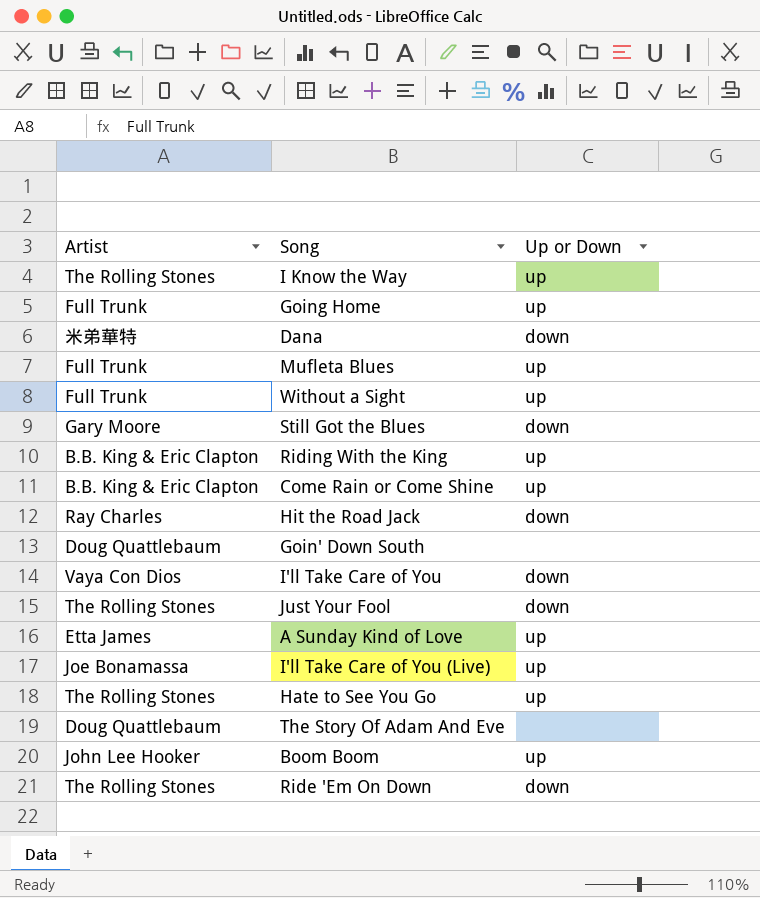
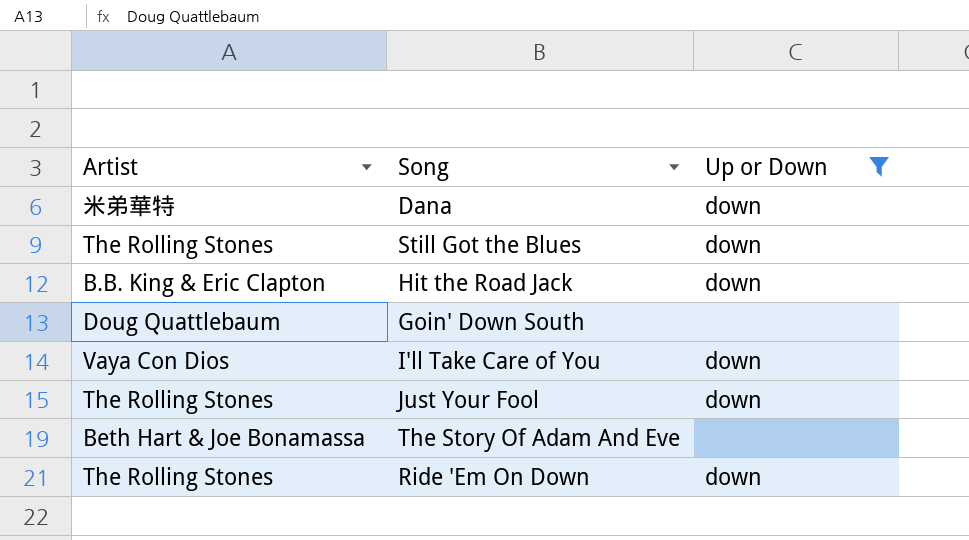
filter: none -> Up or Down != up
Still Got the Blues | Artist: Gary Moore -> The Rolling Stones
Hit the Road Jack | Artist: Ray Charles -> B.B. King & Eric Clapton
The Story Of Adam And Eve | Artist: Doug Quattlebaum -> Beth Hart & Joe Bonamassa

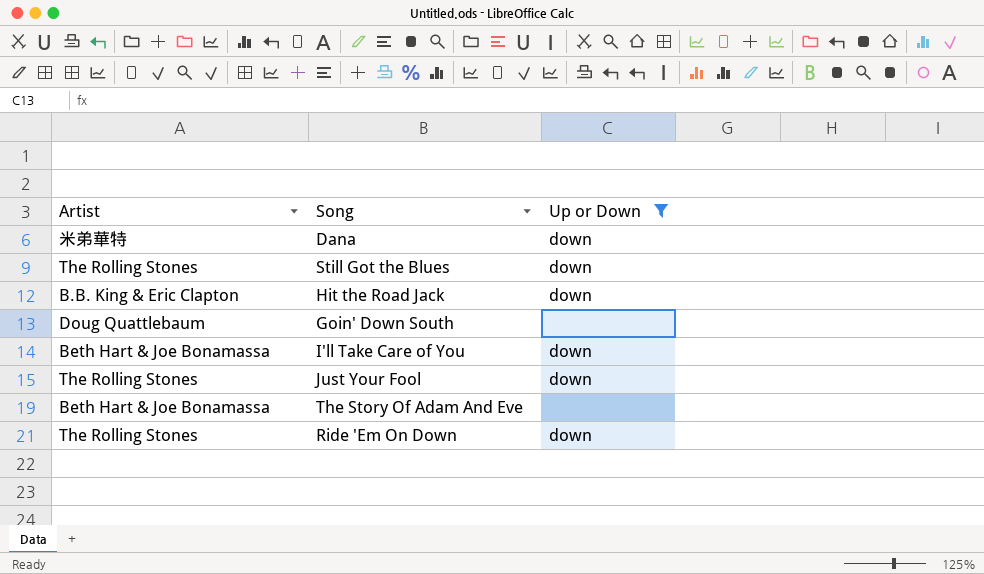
I'll Take Care of You | Artist: Vaya Con Dios -> Beth Hart & Joe Bonamassa

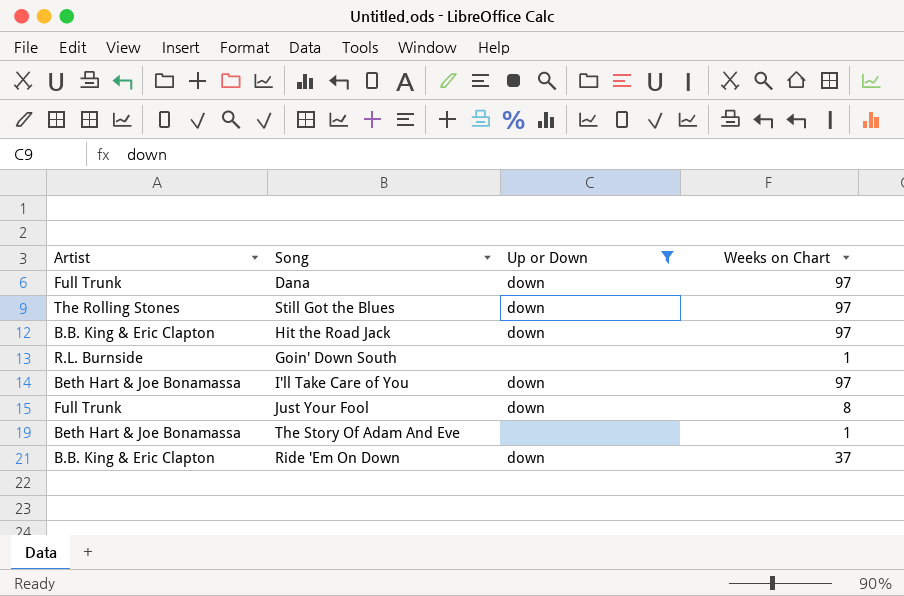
column Weeks on Chart | position: none -> 4
Dana | Artist: 米弟華特 -> Full Trunk
Goin' Down South | Artist: Doug Quattlebaum -> R.L. Burnside
Just Your Fool | Artist: The Rolling Stones -> Full Trunk
Ride 'Em On Down | Artist: The Rolling Stones -> B.B. King & Eric Clapton

